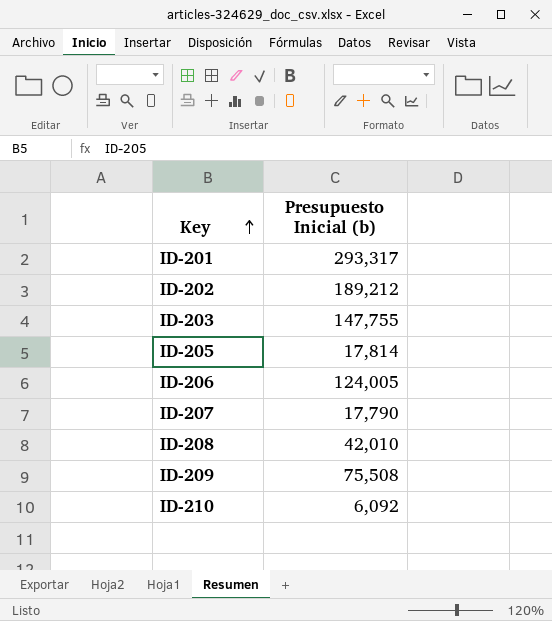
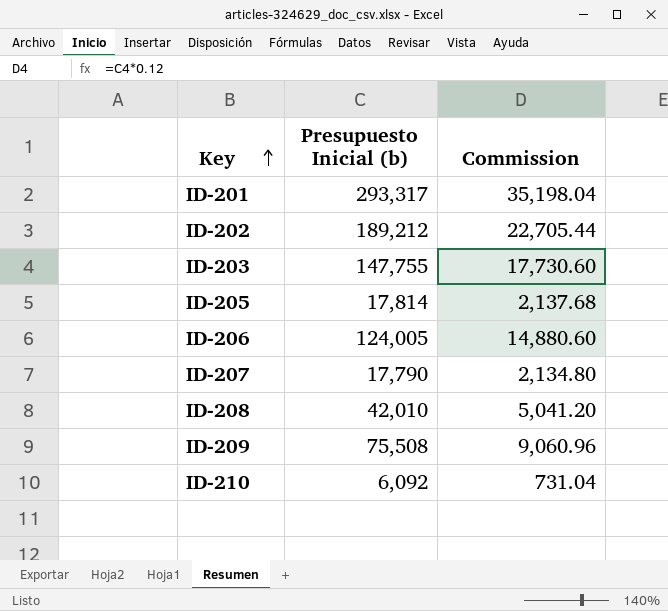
column Commission | formula: none -> [Presupuesto Inicial (b)] * 0.12

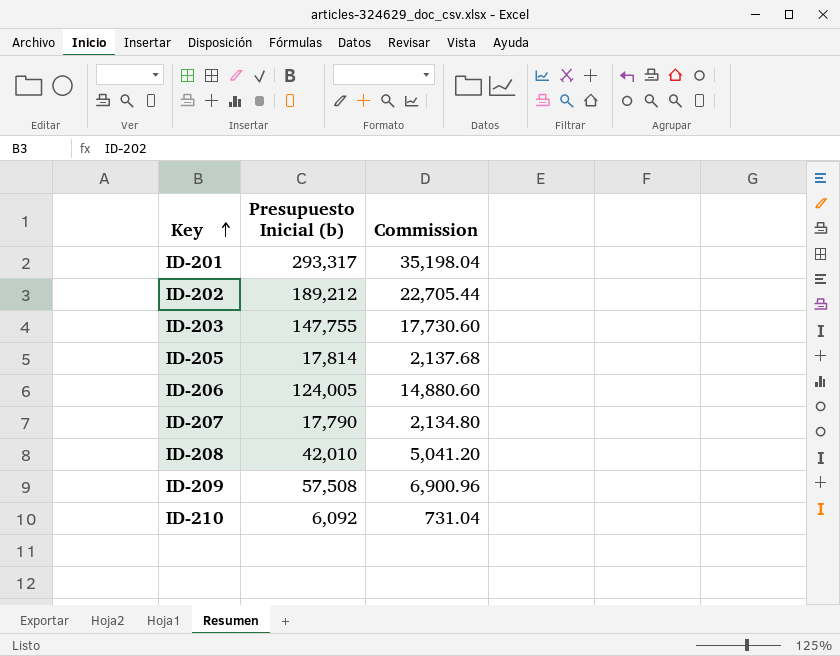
ID-209 | Presupuesto Inicial (b): 75,508 -> 57,508
ID-209 | Commission: 9,060.96 -> 6,900.96

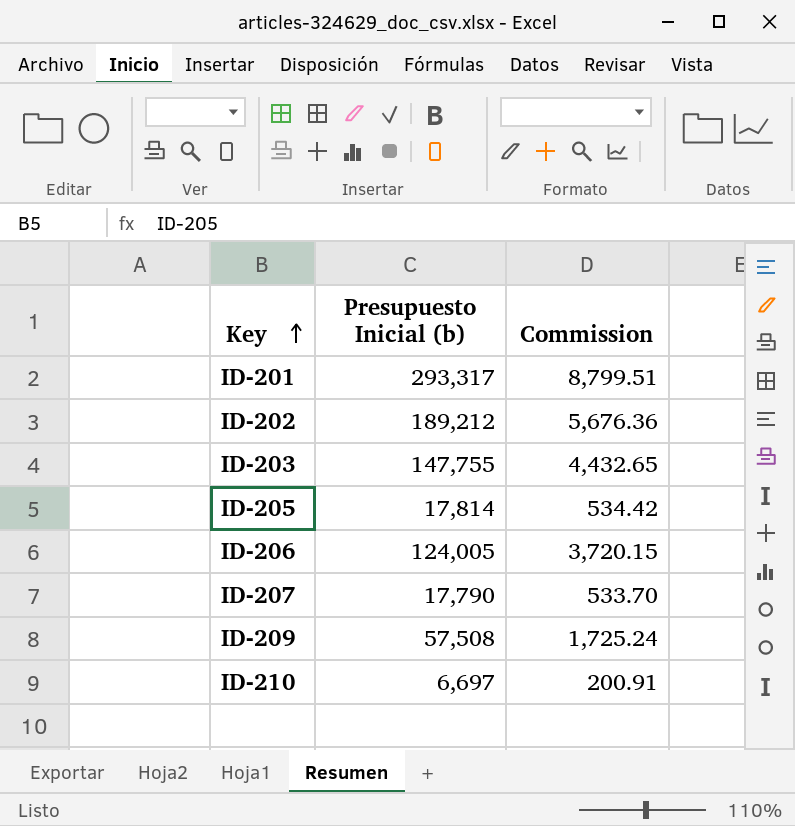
column Commission | formula: [Presupuesto Inicial (b)] * 0.12 -> [Presupuesto Inicial (b)] * 0.03
row ID-208: 42,010 | 5,041.20 -> none
ID-210 | Presupuesto Inicial (b): 6,092 -> 6,697

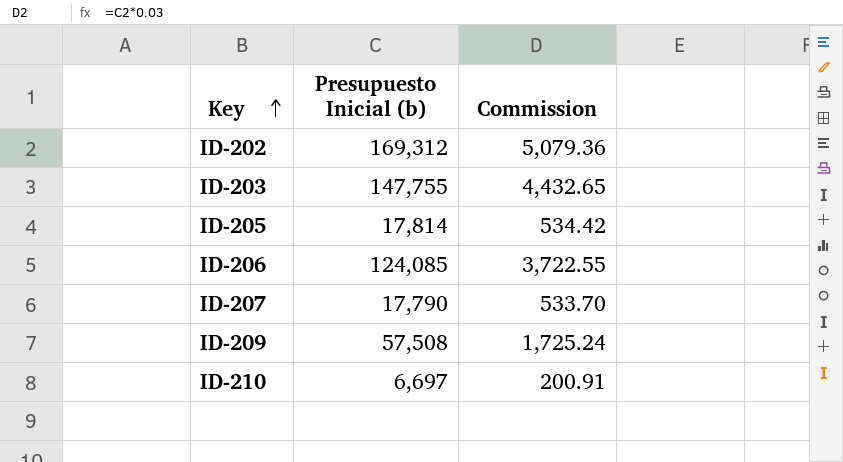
row ID-201: 293,317 | 8,799.51 -> none
ID-202 | Presupuesto Inicial (b): 189,212 -> 169,312
ID-202 | Commission: 5,676.36 -> 5,079.36
ID-206 | Presupuesto Inicial (b): 124,005 -> 124,085
ID-206 | Commission: 3,720.15 -> 3,722.55

